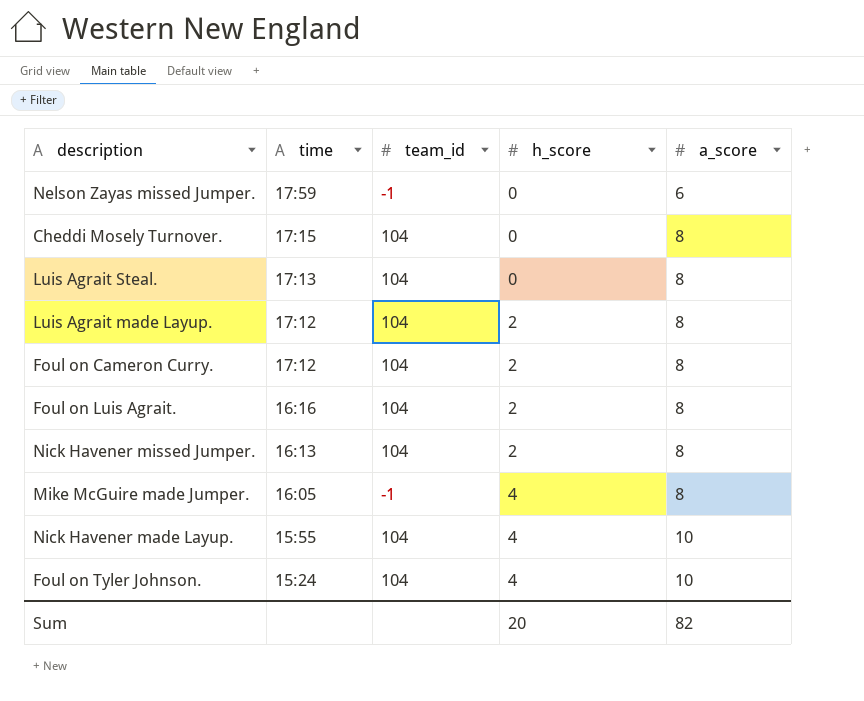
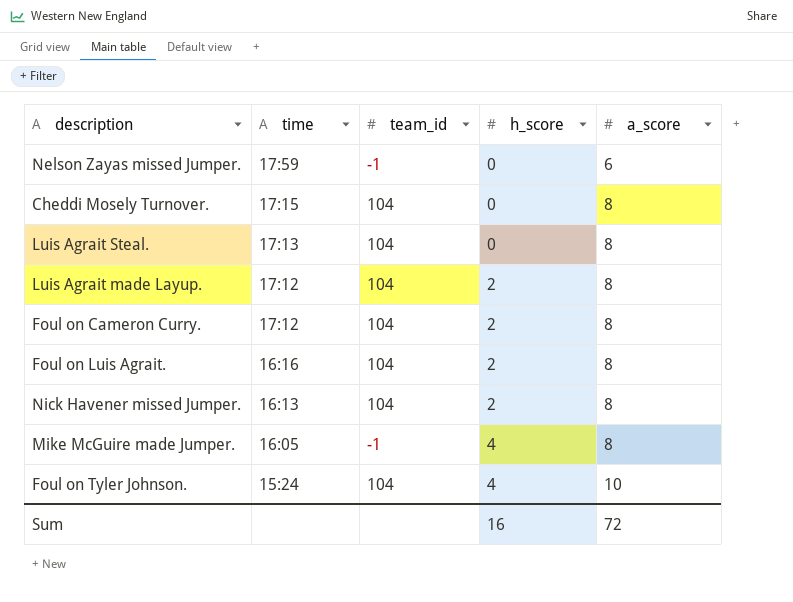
row Nick Havener made Layup.: 15:55 | 104 | 4 | 10 -> none
Sum | h_score: 20 -> 16
Sum | a_score: 82 -> 72

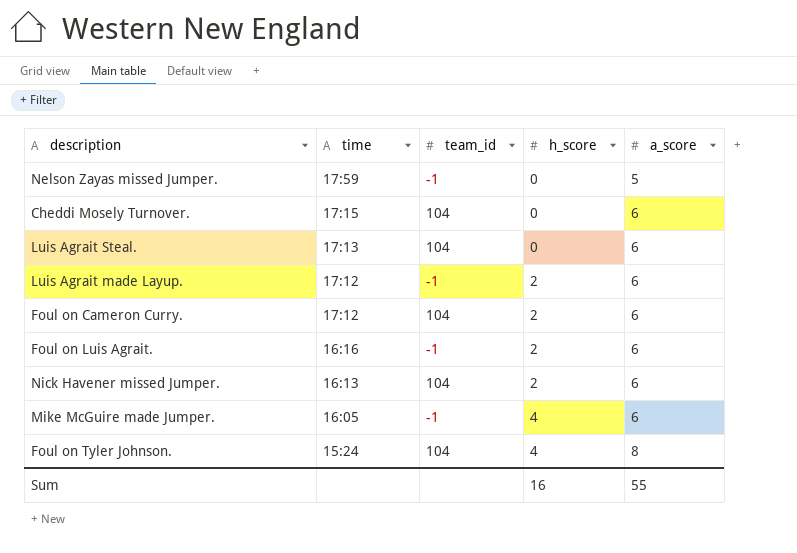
Nelson Zayas missed Jumper. | a_score: 6 -> 5
Cheddi Mosely Turnover. | a_score: 8 -> 6
Luis Agrait Steal. | a_score: 8 -> 6
Luis Agrait made Layup. | team_id: 104 -> -1
Luis Agrait made Layup. | a_score: 8 -> 6
Foul on Cameron Curry. | a_score: 8 -> 6
Foul on Luis Agrait. | team_id: 104 -> -1
Foul on Luis Agrait. | a_score: 8 -> 6
Nick Havener missed Jumper. | a_score: 8 -> 6
Mike McGuire made Jumper. | a_score: 8 -> 6
Foul on Tyler Johnson. | a_score: 10 -> 8
Sum | a_score: 72 -> 55

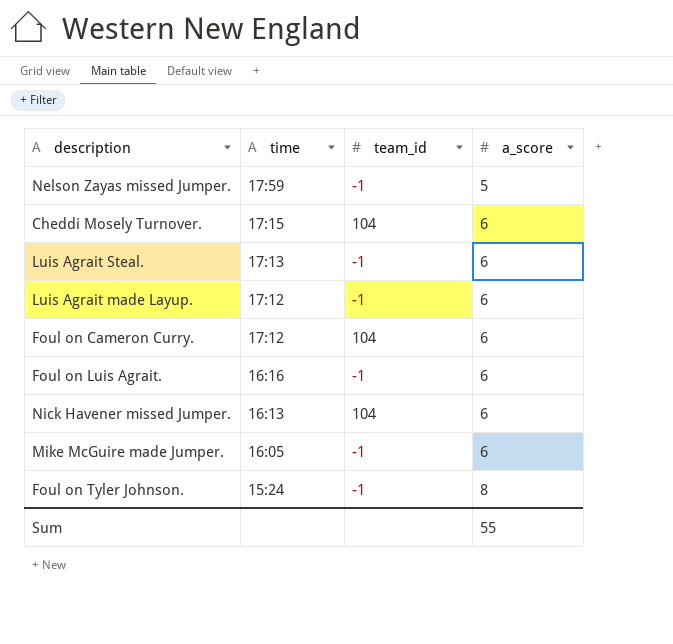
column h_score | position: 4 -> none
Luis Agrait Steal. | team_id: 104 -> -1
Foul on Tyler Johnson. | team_id: 104 -> -1

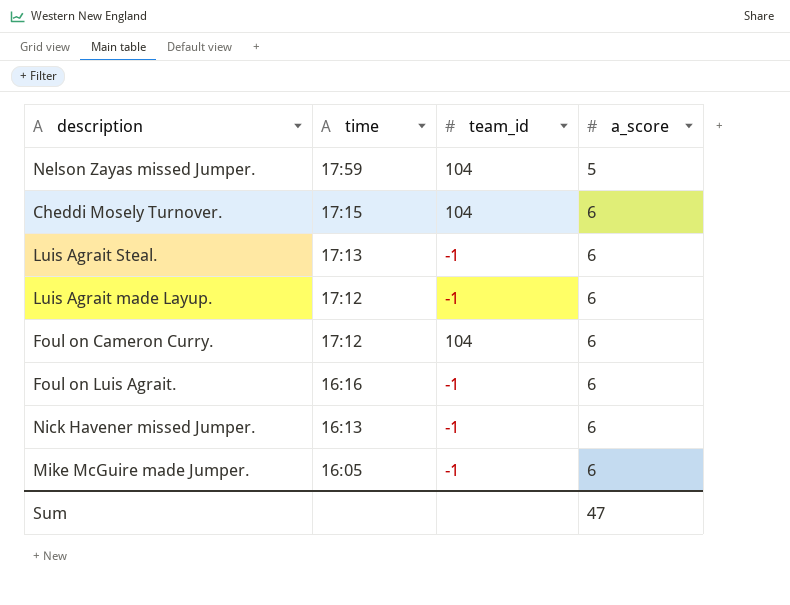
row Foul on Tyler Johnson.: 15:24 | -1 | 8 -> none
Nelson Zayas missed Jumper. | team_id: -1 -> 104
Nick Havener missed Jumper. | team_id: 104 -> -1
Sum | a_score: 55 -> 47

